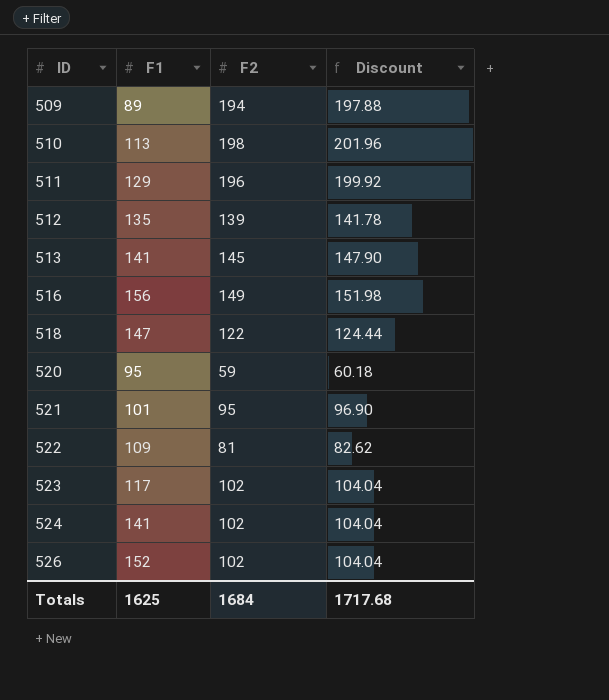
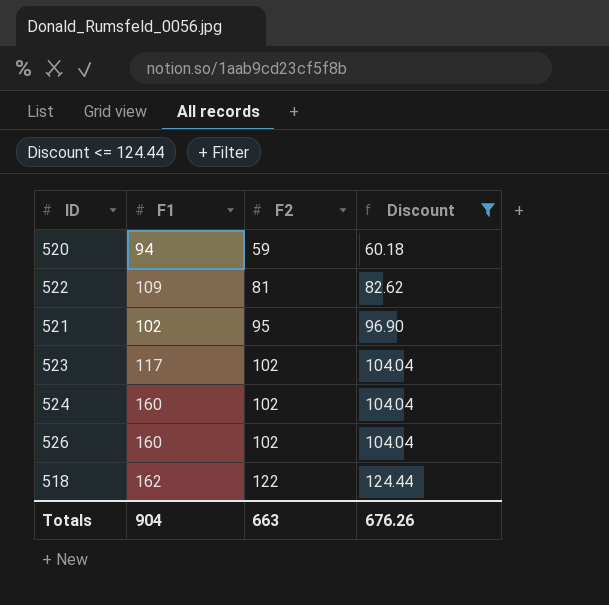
filter: none -> Discount <= 124.44
row order: ID ascending -> F2 ascending
520 | F1: 95 -> 94
521 | F1: 101 -> 102
524 | F1: 141 -> 160
526 | F1: 152 -> 160
518 | F1: 147 -> 162
Totals | F1: 1625 -> 904
Totals | F2: 1684 -> 663
Totals | Discount: 1717.68 -> 676.26

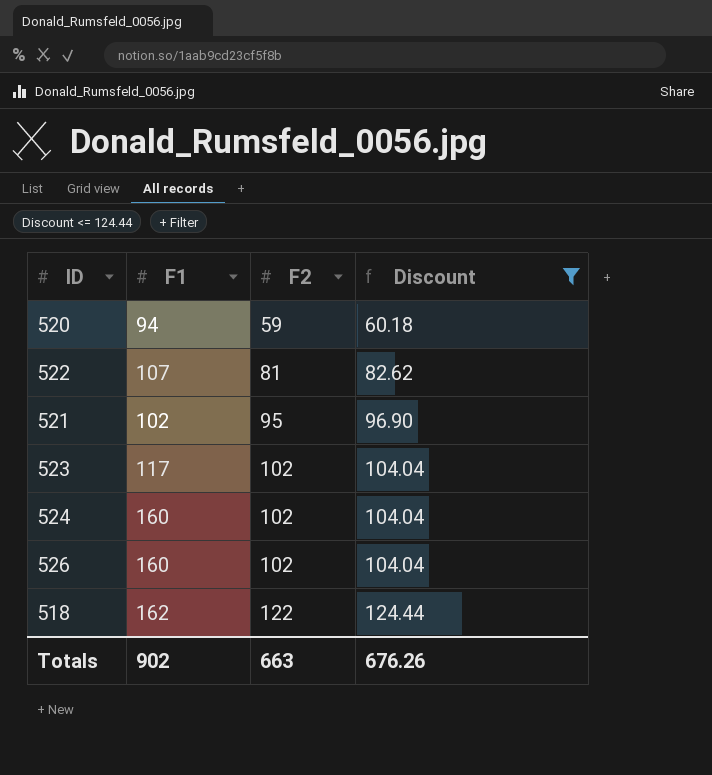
522 | F1: 109 -> 107
Totals | F1: 904 -> 902

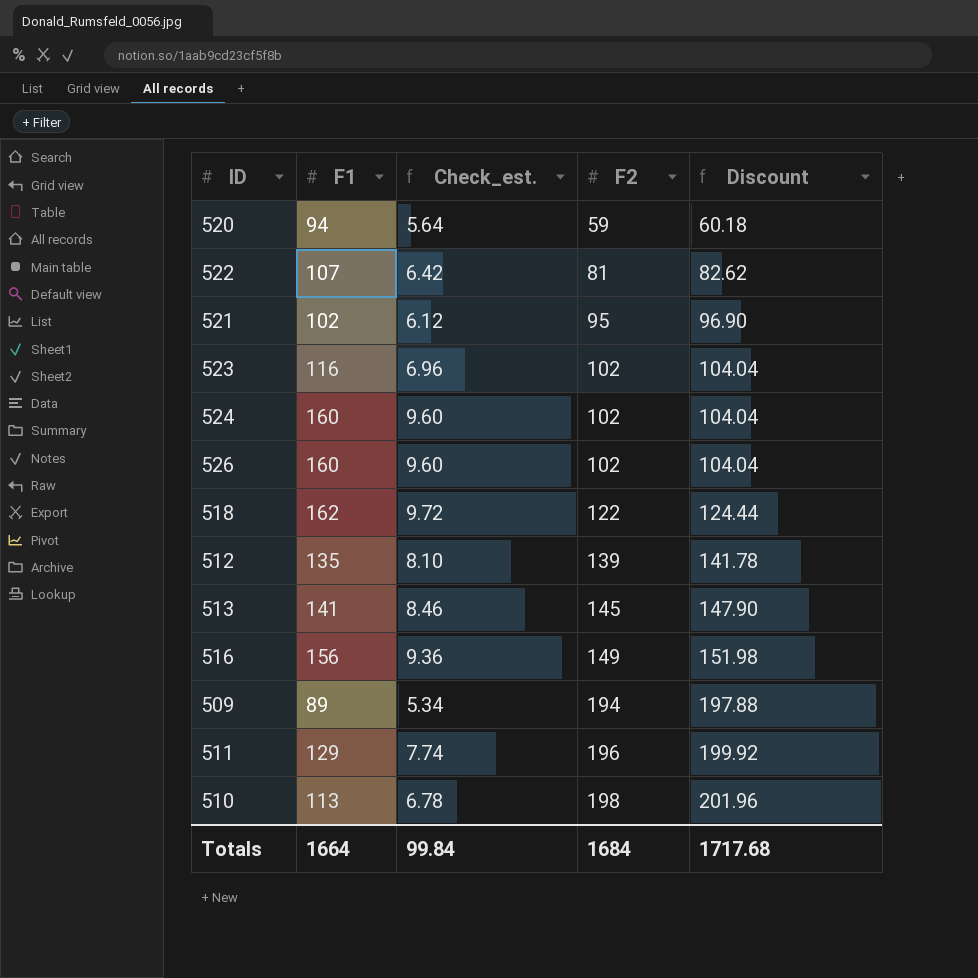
filter: Discount <= 124.44 -> none
column Check_est. | formula: none -> [F1] * 0.06
523 | F1: 117 -> 116
Totals | F1: 902 -> 1664
Totals | F2: 663 -> 1684
Totals | Discount: 676.26 -> 1717.68

